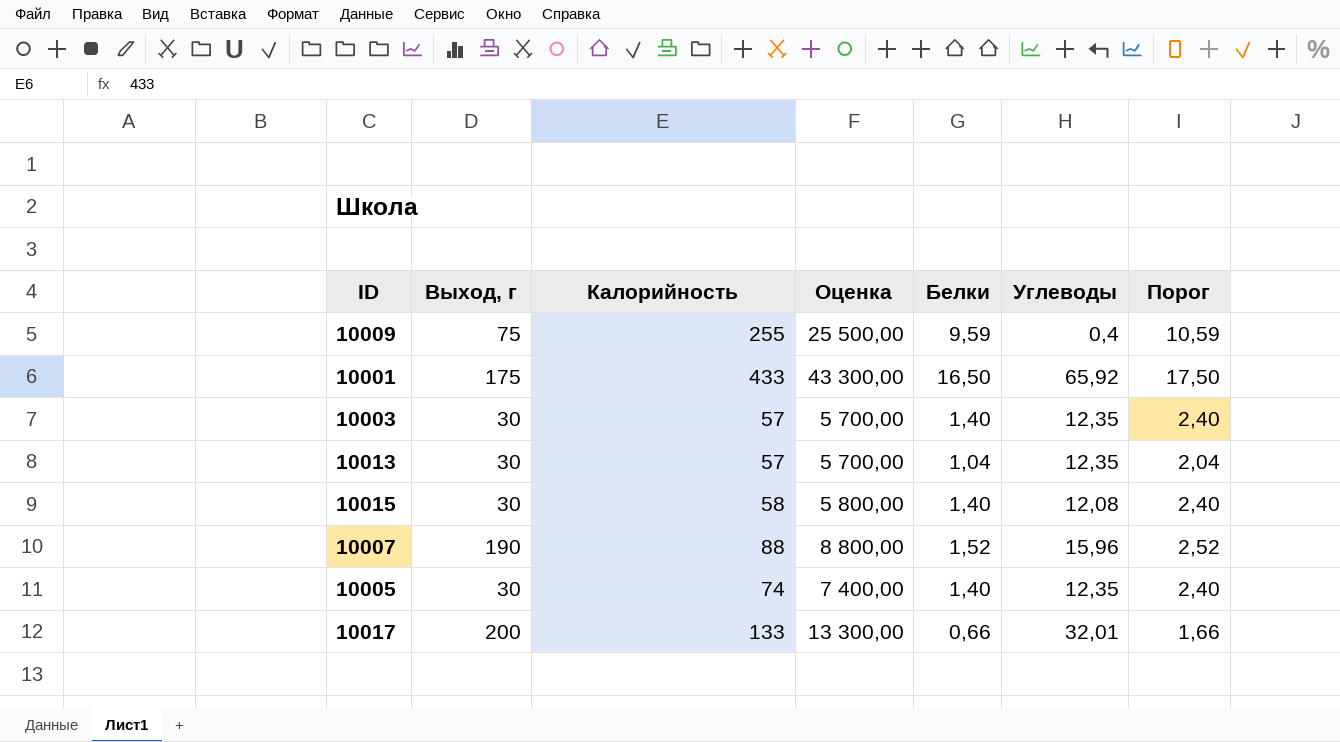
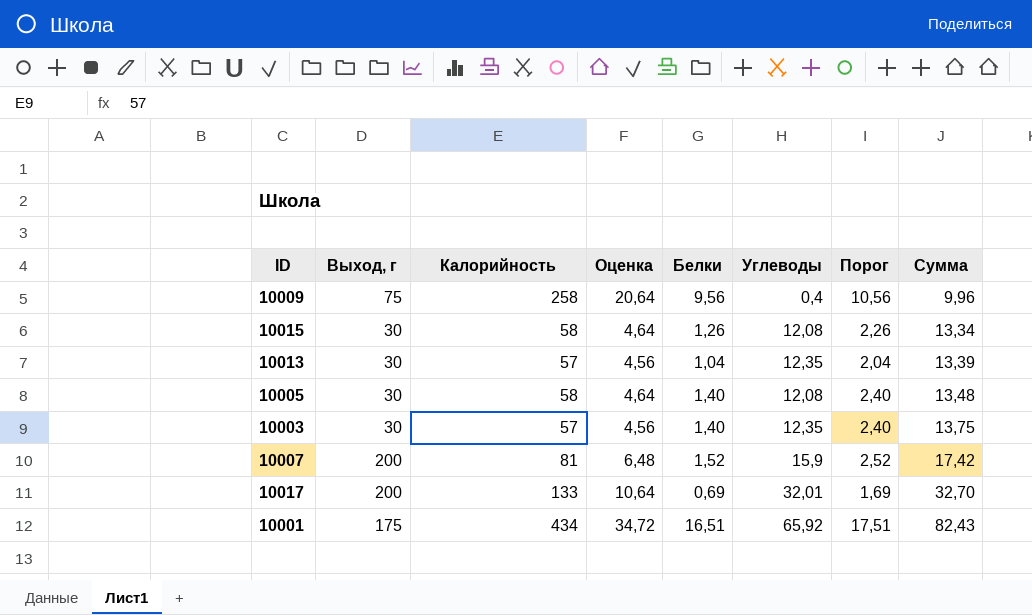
row order: none -> Сумма ascending
column Оценка | formula: [Калорийность] * 100 -> [Калорийность] * 0,08
column Сумма | formula: none -> [Белки] + [Углеводы]
10009 | Калорийность: 255 -> 258
10009 | Белки: 9,59 -> 9,56
10009 | Порог: 10,59 -> 10,56
10015 | Белки: 1,40 -> 1,26
10015 | Порог: 2,40 -> 2,26
10005 | Калорийность: 74 -> 58
10005 | Углеводы: 12,35 -> 12,08
10007 | Выход, г: 190 -> 200
10007 | Калорийность: 88 -> 81
10007 | Углеводы: 15,96 -> 15,9
10017 | Белки: 0,66 -> 0,69
10017 | Порог: 1,66 -> 1,69
10001 | Калорийность: 433 -> 434
10001 | Белки: 16,50 -> 16,51
10001 | Порог: 17,50 -> 17,51

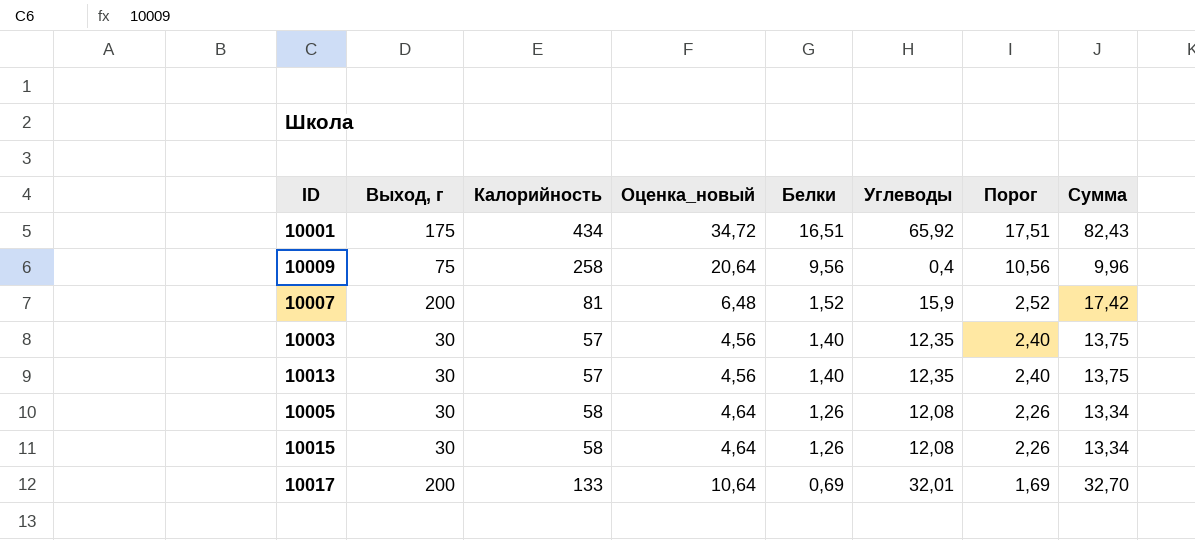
row order: Сумма ascending -> Белки descending
column name: Оценка -> Оценка_новый
10013 | Белки: 1,04 -> 1,40
10013 | Порог: 2,04 -> 2,40
10013 | Сумма: 13,39 -> 13,75
10005 | Белки: 1,40 -> 1,26
10005 | Порог: 2,40 -> 2,26
10005 | Сумма: 13,48 -> 13,34

